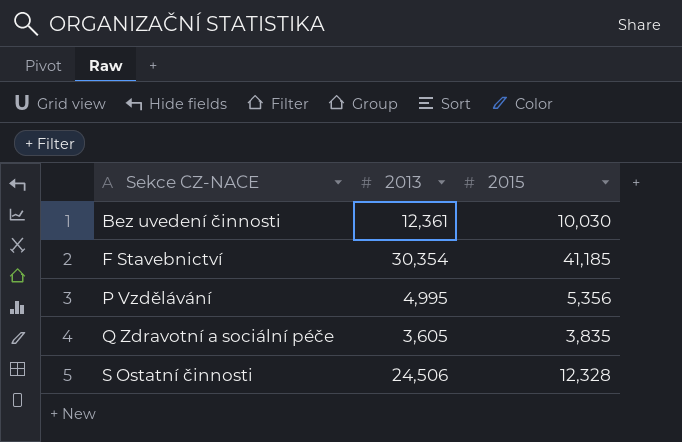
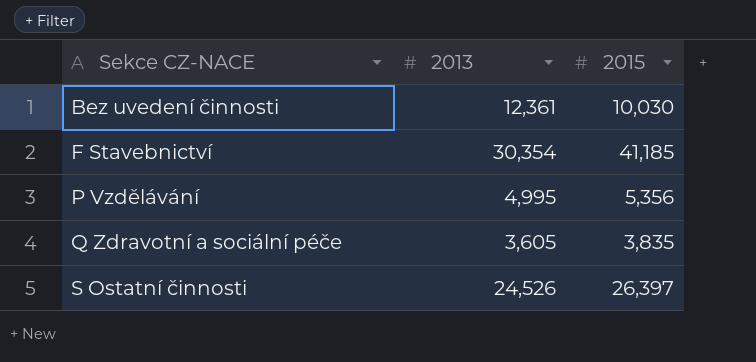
S Ostatní činnosti | 2013: 24,506 -> 24,526
S Ostatní činnosti | 2015: 12,328 -> 26,397

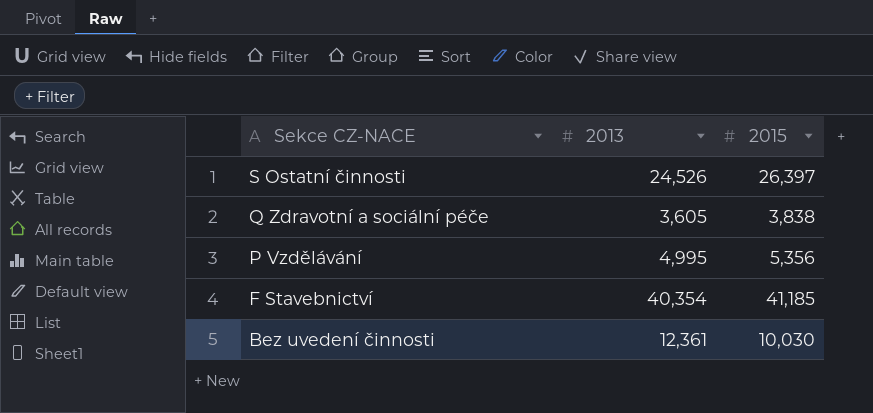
row order: Sekce CZ-NACE ascending -> Sekce CZ-NACE descending
Q Zdravotní a sociální péče | 2015: 3,835 -> 3,838
F Stavebnictví | 2013: 30,354 -> 40,354

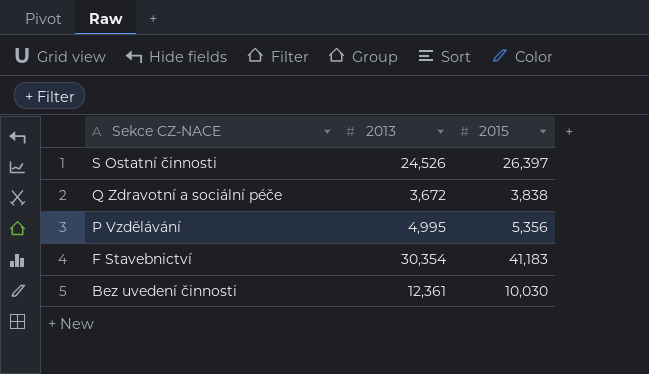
Q Zdravotní a sociální péče | 2013: 3,605 -> 3,672
F Stavebnictví | 2013: 40,354 -> 30,354
F Stavebnictví | 2015: 41,185 -> 41,183

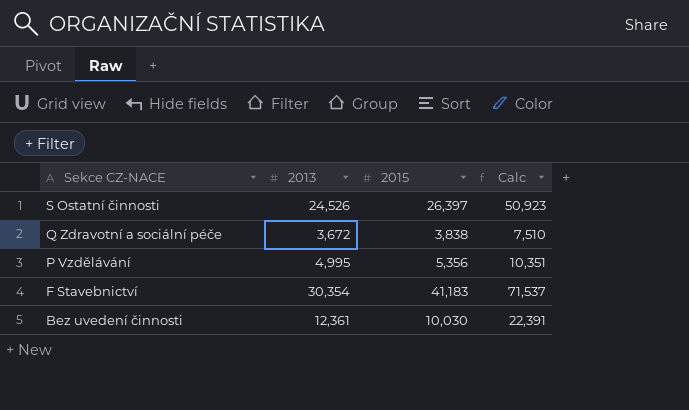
column Calc | formula: none -> [2013] + [2015]

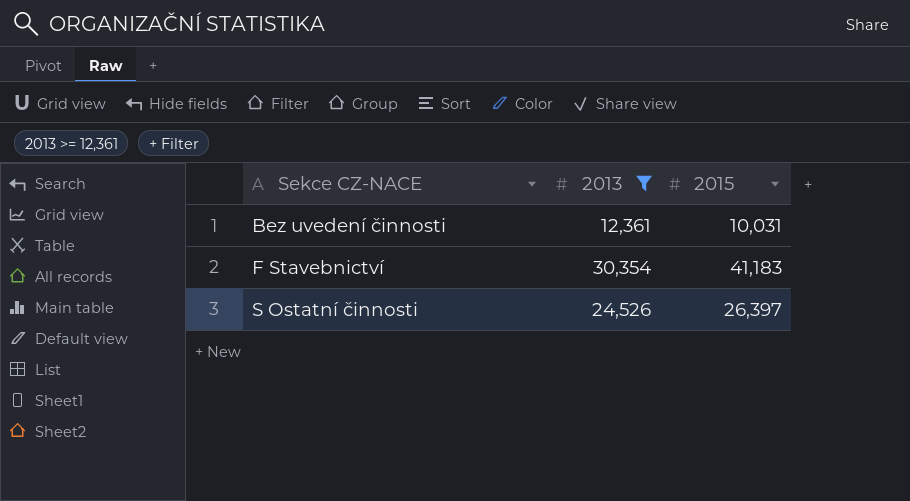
filter: none -> 2013 >= 12,361
row order: Sekce CZ-NACE descending -> Sekce CZ-NACE ascending
column Calc | formula: [2013] + [2015] -> none
Bez uvedení činnosti | 2015: 10,030 -> 10,031

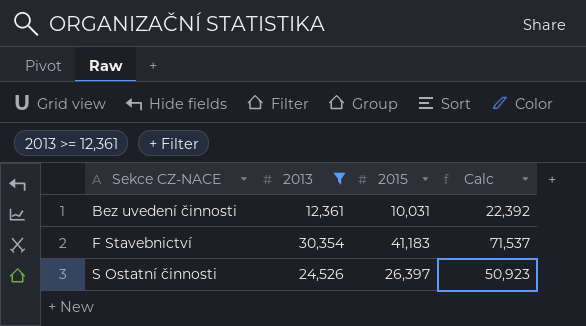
column Calc | formula: none -> [2013] + [2015]

